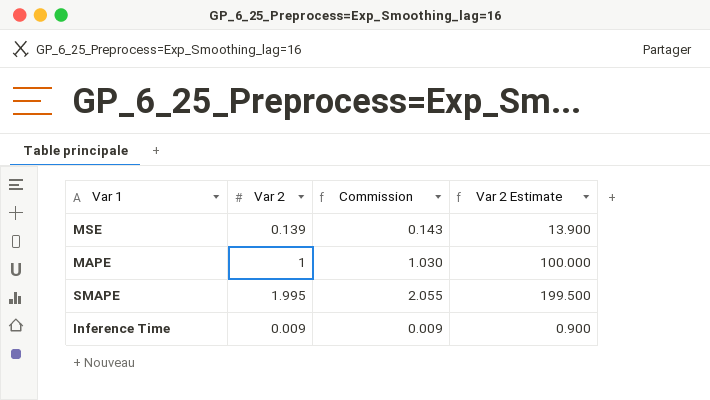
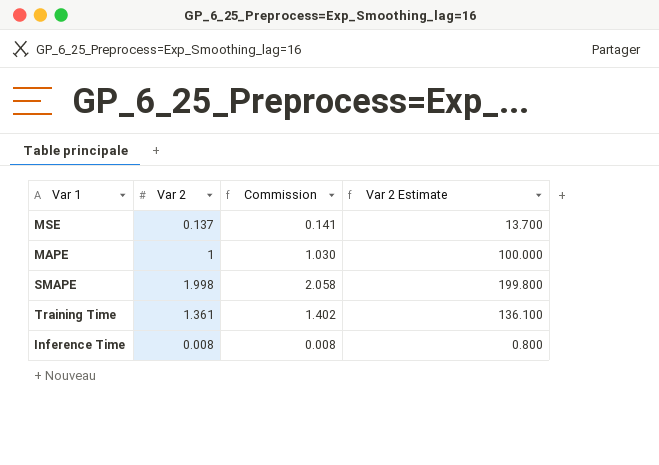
MSE | Var 2: 0.139 -> 0.137
MSE | Commission: 0.143 -> 0.141
MSE | Var 2 Estimate: 13.900 -> 13.700
SMAPE | Var 2: 1.995 -> 1.998
SMAPE | Commission: 2.055 -> 2.058
SMAPE | Var 2 Estimate: 199.500 -> 199.800
row Training Time: none -> 1.361 | 1.402 | 136.100
Inference Time | Var 2: 0.009 -> 0.008
Inference Time | Commission: 0.009 -> 0.008
Inference Time | Var 2 Estimate: 0.900 -> 0.800

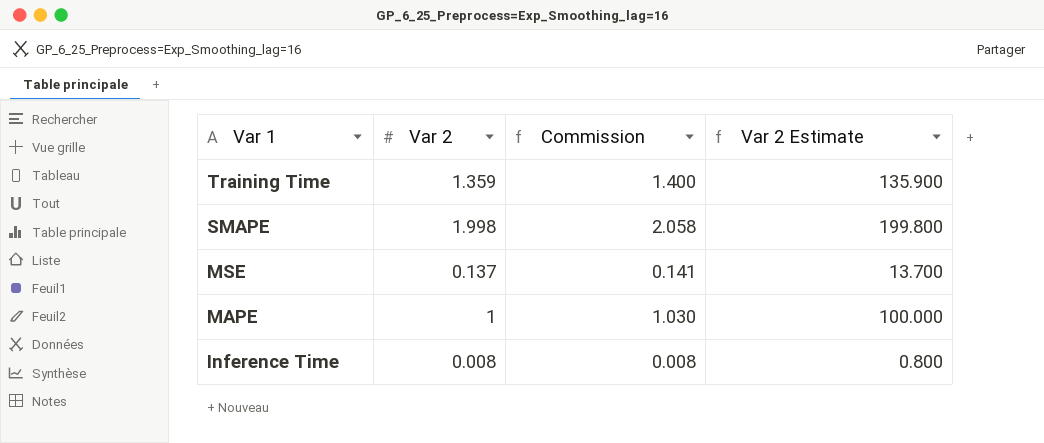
row order: none -> Var 1 descending
Training Time | Var 2: 1.361 -> 1.359
Training Time | Commission: 1.402 -> 1.400
Training Time | Var 2 Estimate: 136.100 -> 135.900

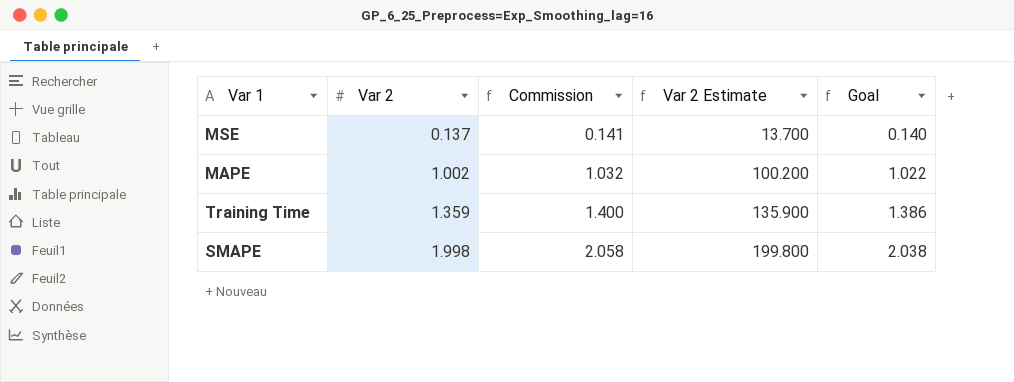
row order: Var 1 descending -> Var 2 ascending
column Goal | formula: none -> [Var 2] * 1.02
row Inference Time: 0.008 | 0.008 | 0.800 -> none
MAPE | Var 2: 1 -> 1.002
MAPE | Commission: 1.030 -> 1.032
MAPE | Var 2 Estimate: 100.000 -> 100.200

